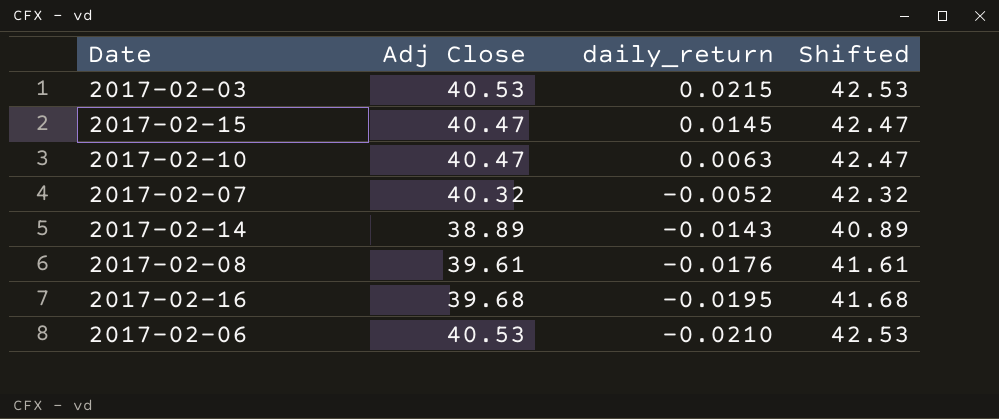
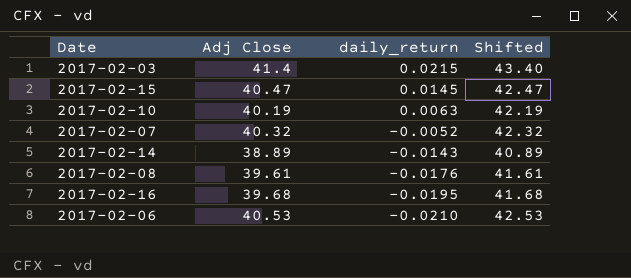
2017-02-03 | Adj Close: 40.53 -> 41.4
2017-02-03 | Shifted: 42.53 -> 43.40
2017-02-10 | Adj Close: 40.47 -> 40.19
2017-02-10 | Shifted: 42.47 -> 42.19

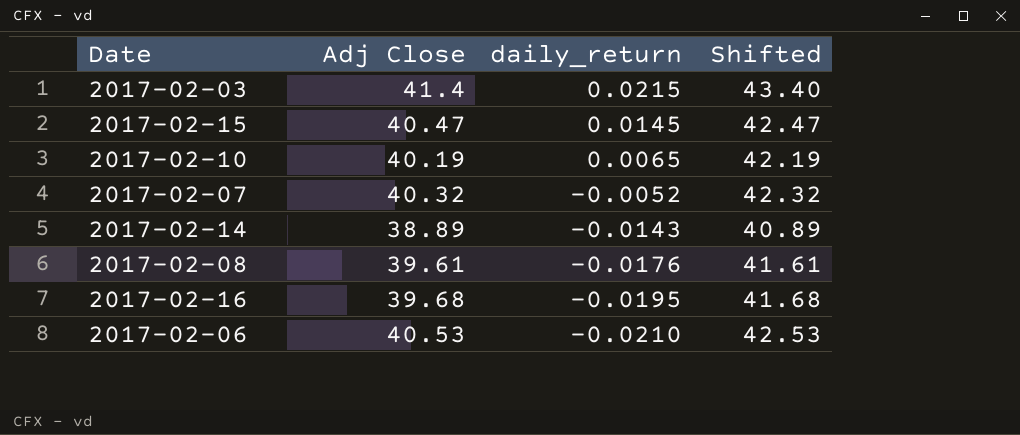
2017-02-10 | daily_return: 0.0063 -> 0.0065

